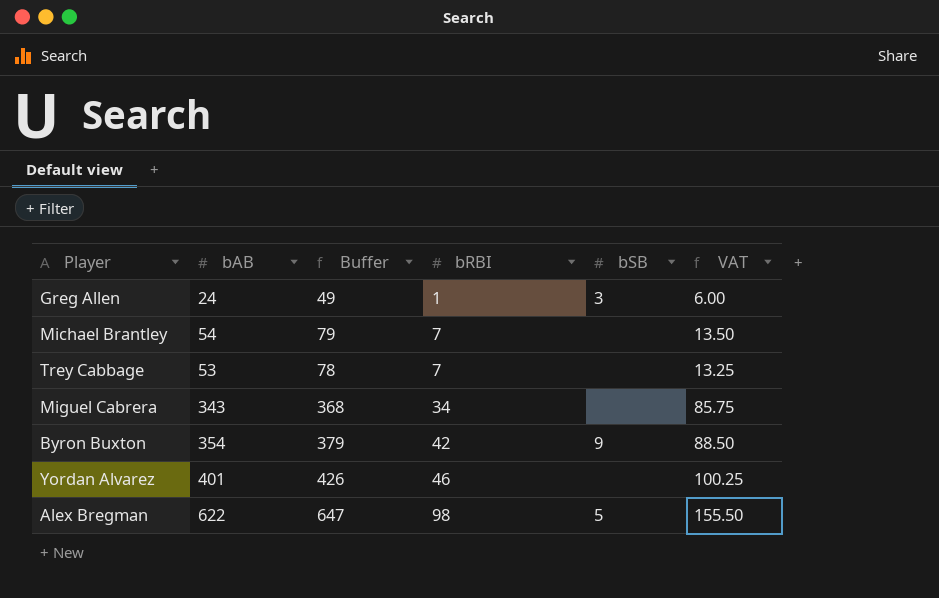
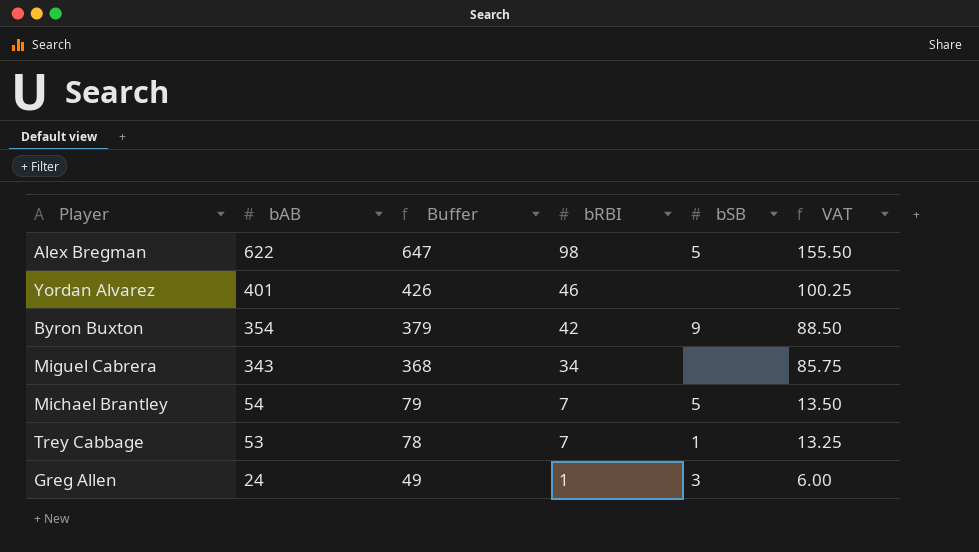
row order: bRBI ascending -> bAB descending
Michael Brantley | bSB: none -> 5
Trey Cabbage | bSB: none -> 1

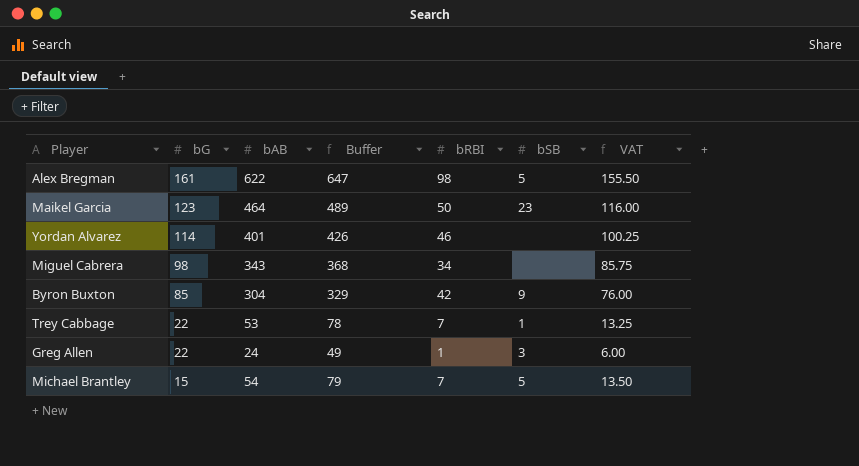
row order: bAB descending -> bG descending
column bG | position: none -> 2
row Maikel Garcia: none -> 123 | 464 | 489 | 50 | 23 | 116.00
Byron Buxton | bAB: 354 -> 304
Byron Buxton | Buffer: 379 -> 329
Byron Buxton | VAT: 88.50 -> 76.00

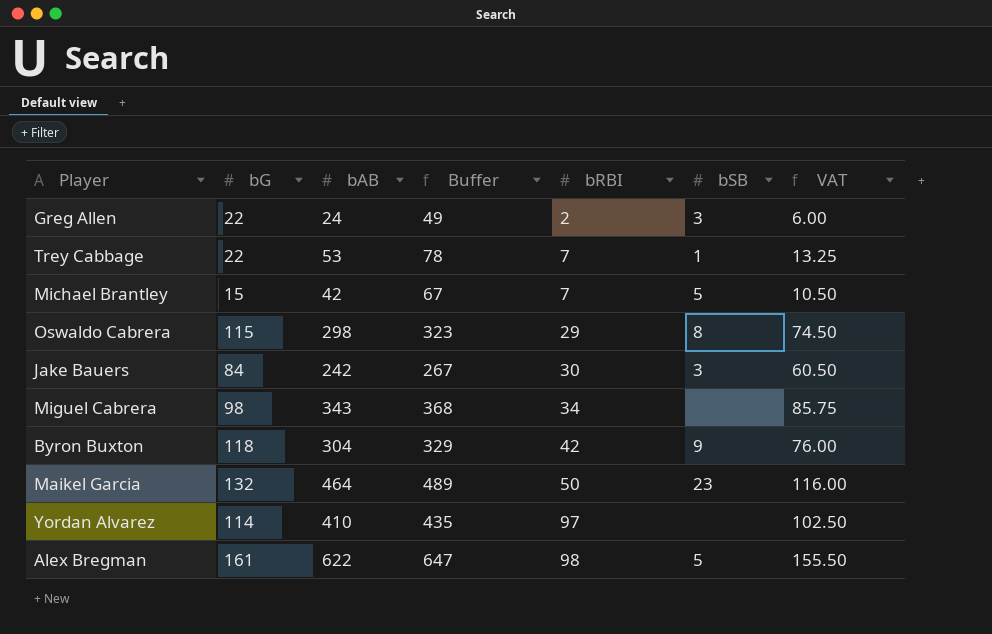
row order: bG descending -> bRBI ascending
Greg Allen | bRBI: 1 -> 2
Michael Brantley | bAB: 54 -> 42
Michael Brantley | Buffer: 79 -> 67
Michael Brantley | VAT: 13.50 -> 10.50
row Oswaldo Cabrera: none -> 115 | 298 | 323 | 29 | 8 | 74.50
row Jake Bauers: none -> 84 | 242 | 267 | 30 | 3 | 60.50
Byron Buxton | bG: 85 -> 118
Maikel Garcia | bG: 123 -> 132
Yordan Alvarez | bAB: 401 -> 410
Yordan Alvarez | Buffer: 426 -> 435
Yordan Alvarez | bRBI: 46 -> 97
Yordan Alvarez | VAT: 100.25 -> 102.50

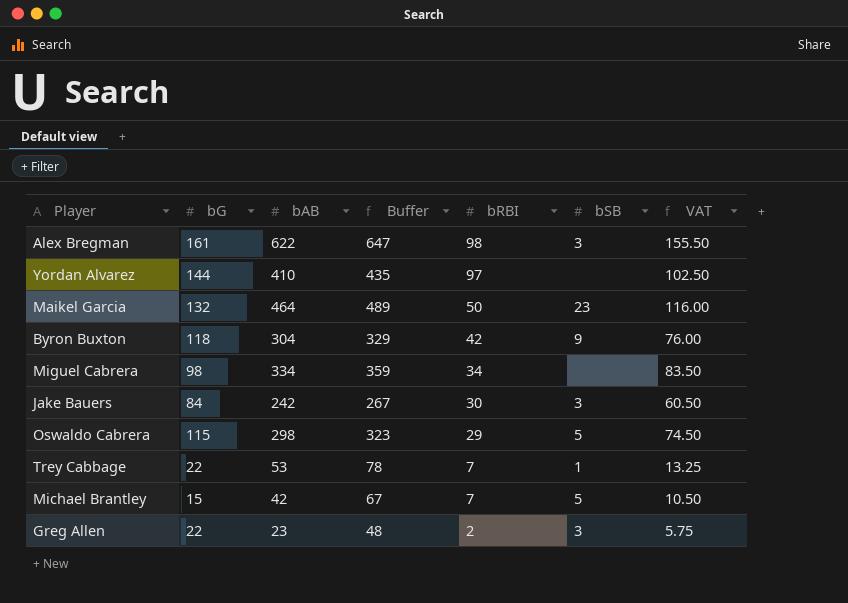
row order: bRBI ascending -> bRBI descending
Alex Bregman | bSB: 5 -> 3
Yordan Alvarez | bG: 114 -> 144
Miguel Cabrera | bAB: 343 -> 334
Miguel Cabrera | Buffer: 368 -> 359
Miguel Cabrera | VAT: 85.75 -> 83.50
Oswaldo Cabrera | bSB: 8 -> 5
Greg Allen | bAB: 24 -> 23
Greg Allen | Buffer: 49 -> 48
Greg Allen | VAT: 6.00 -> 5.75

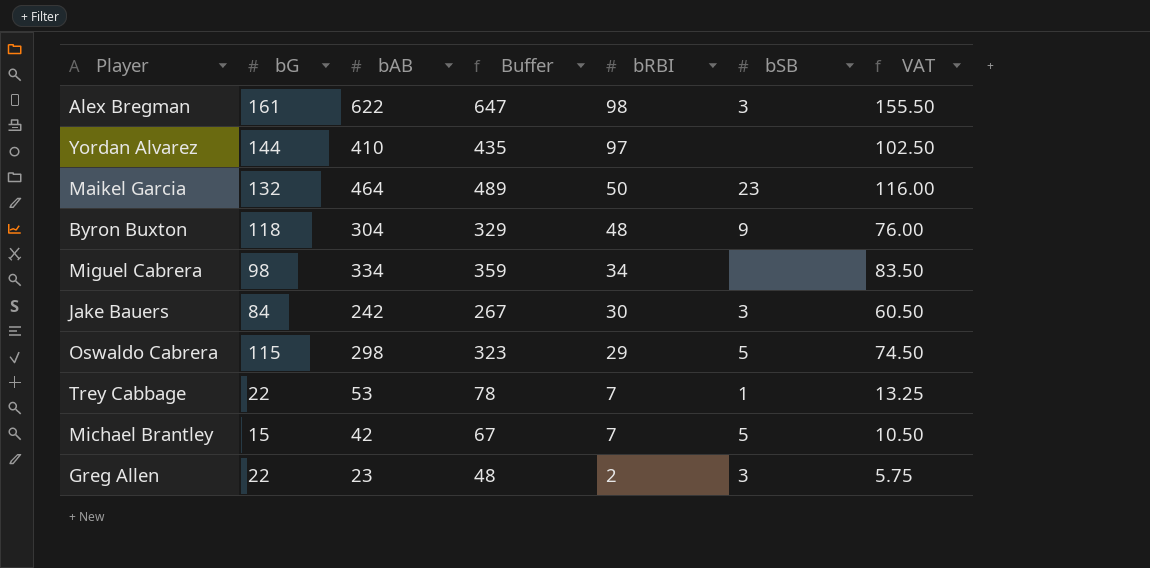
Byron Buxton | bRBI: 42 -> 48

